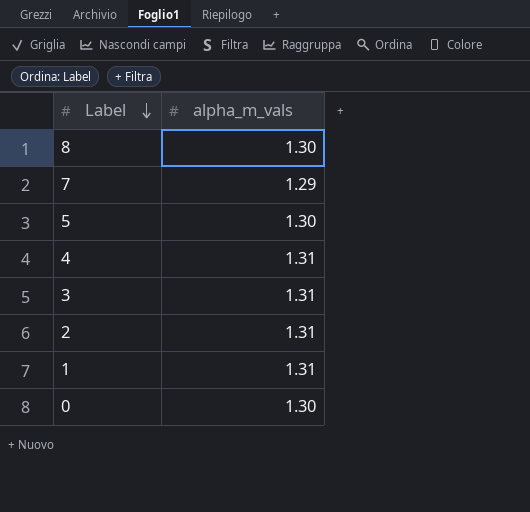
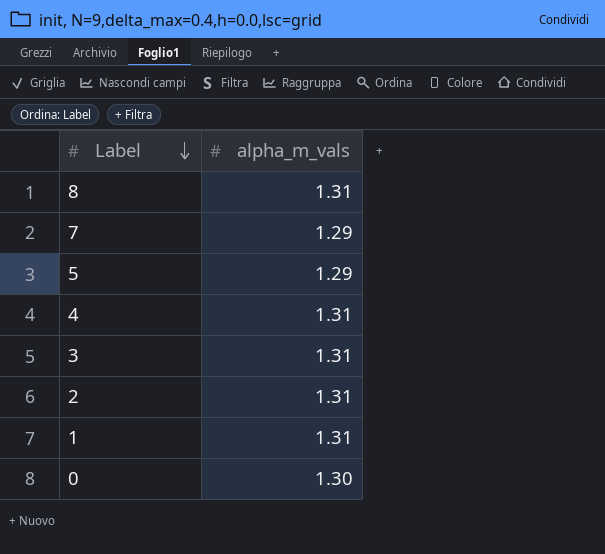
8 | alpha_m_vals: 1.30 -> 1.31
5 | alpha_m_vals: 1.30 -> 1.29

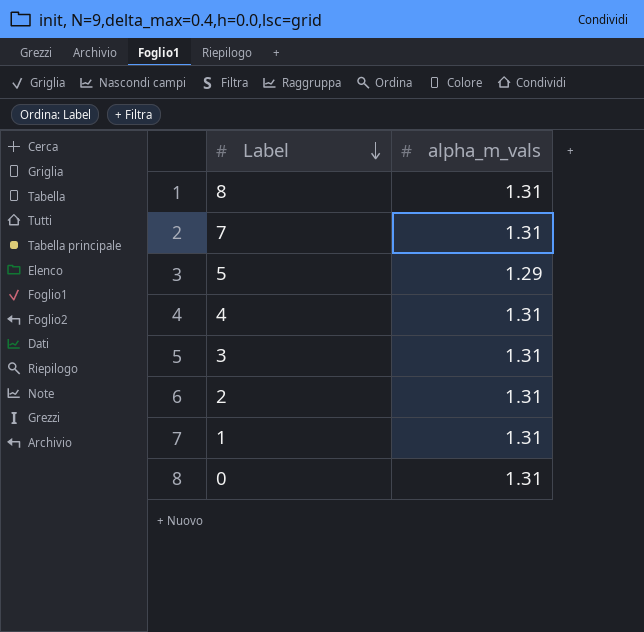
7 | alpha_m_vals: 1.29 -> 1.31
0 | alpha_m_vals: 1.30 -> 1.31

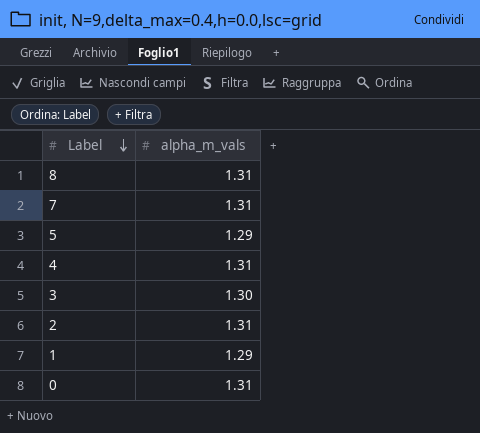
3 | alpha_m_vals: 1.31 -> 1.30
1 | alpha_m_vals: 1.31 -> 1.29

